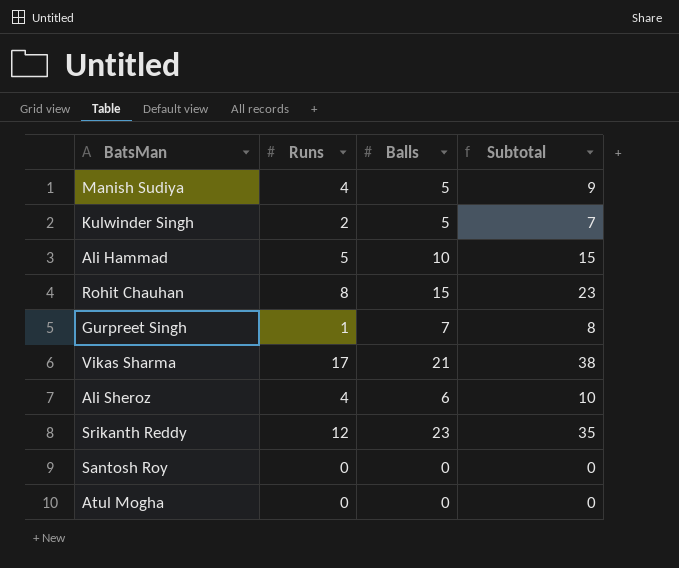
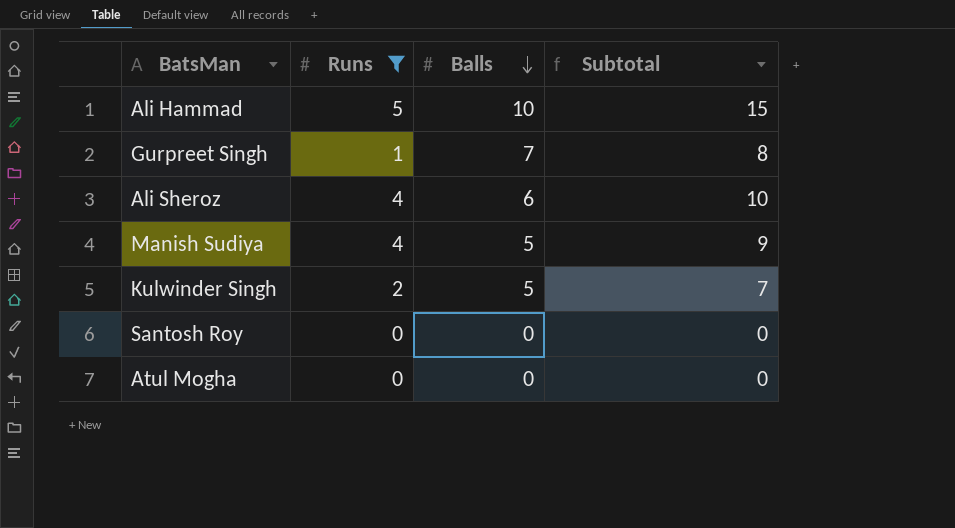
filter: none -> Runs <= 5
row order: none -> Balls descending

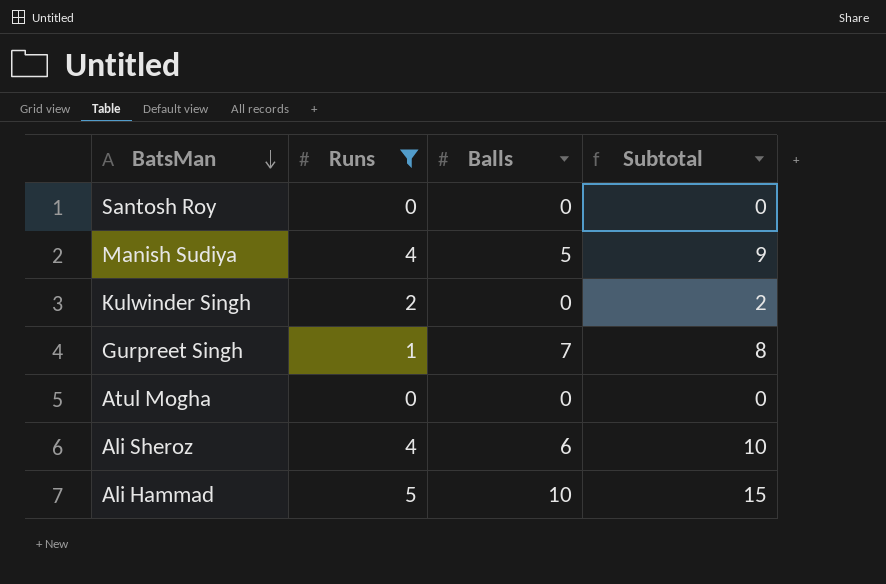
row order: Balls descending -> BatsMan descending
Kulwinder Singh | Balls: 5 -> 0
Kulwinder Singh | Subtotal: 7 -> 2

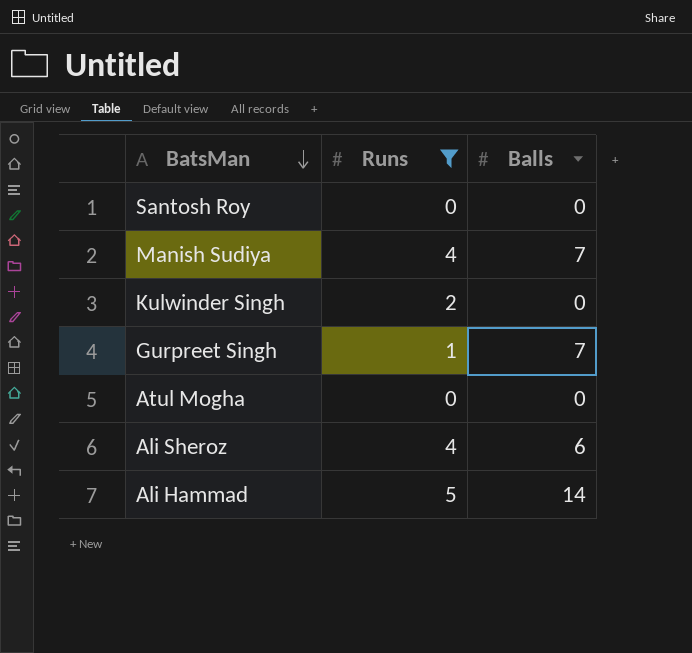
column Subtotal | formula: [Runs] + [Balls] -> none
Manish Sudiya | Balls: 5 -> 7
Ali Hammad | Balls: 10 -> 14

